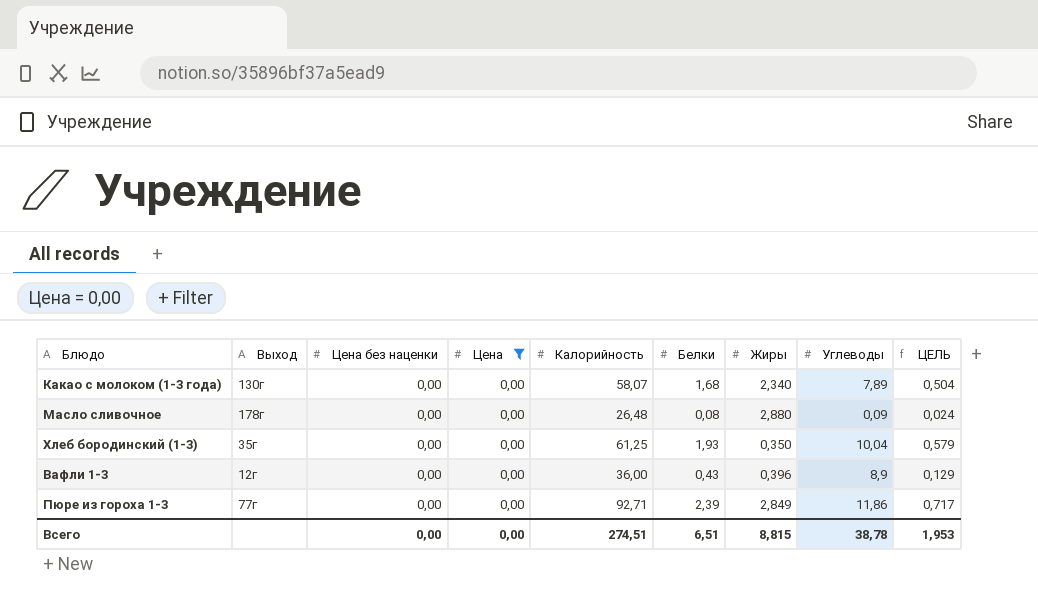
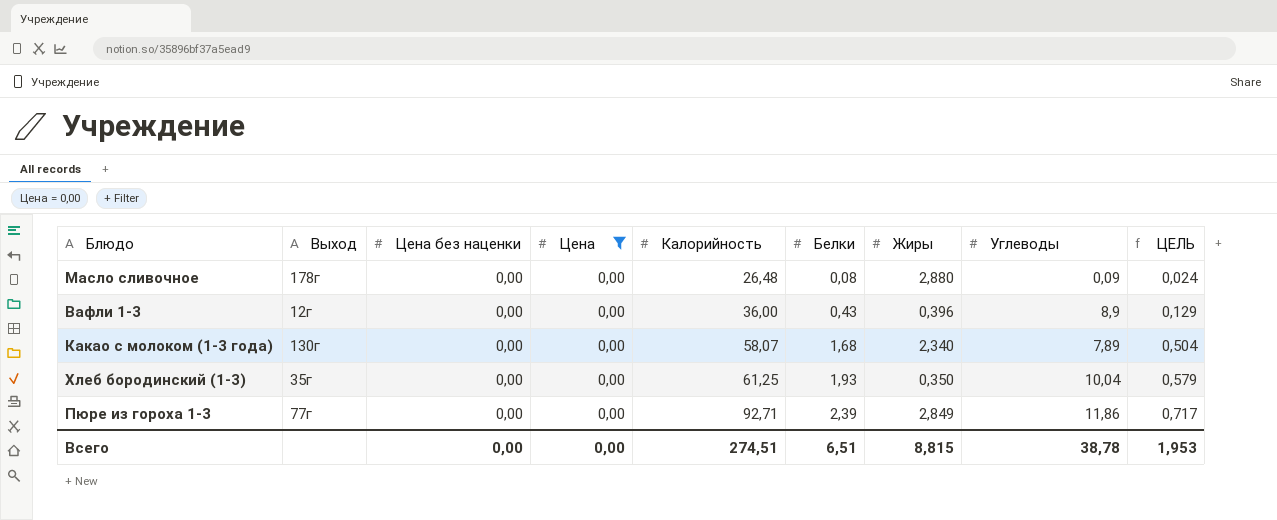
row order: none -> Калорийность ascending

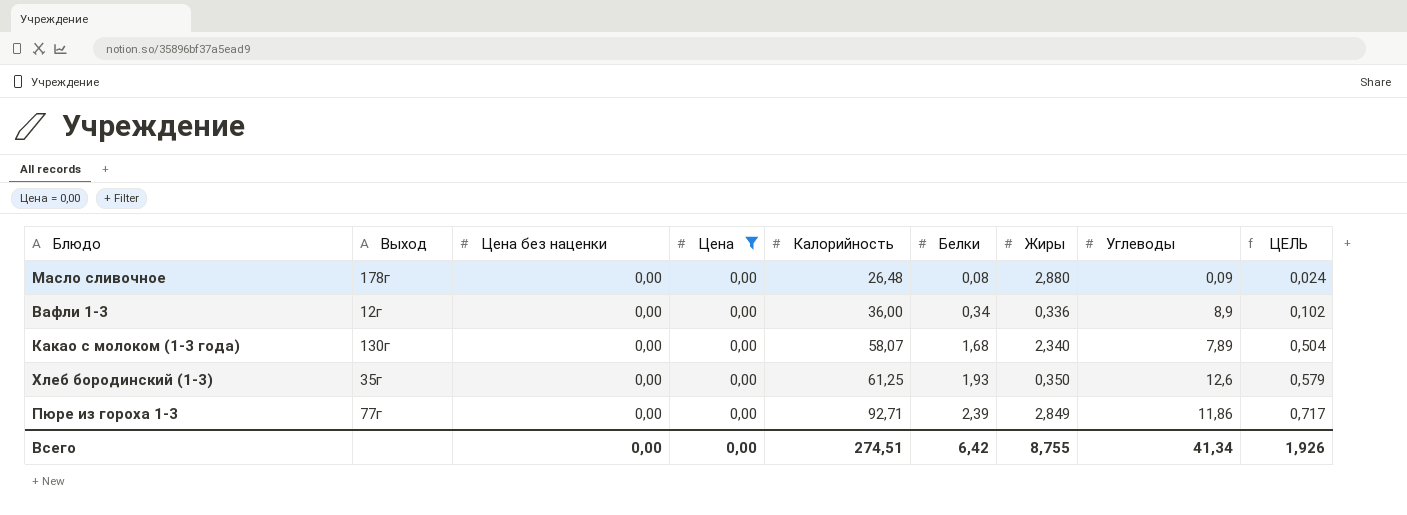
Вафли 1-3 | Белки: 0,43 -> 0,34
Вафли 1-3 | Жиры: 0,396 -> 0,336
Вафли 1-3 | ЦЕЛЬ: 0,129 -> 0,102
Хлеб бородинский (1-3) | Углеводы: 10,04 -> 12,6
Всего | Белки: 6,51 -> 6,42
Всего | Жиры: 8,815 -> 8,755
Всего | Углеводы: 38,78 -> 41,34
Всего | ЦЕЛЬ: 1,953 -> 1,926

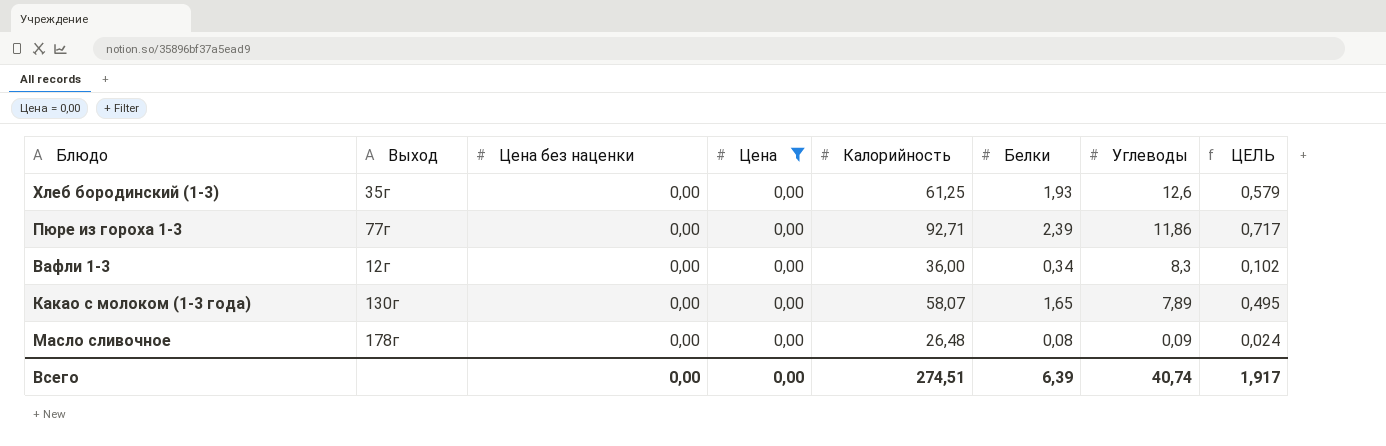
row order: Калорийность ascending -> Углеводы descending
column Жиры | position: 7 -> none
Вафли 1-3 | Углеводы: 8,9 -> 8,3
Какао с молоком (1-3 года) | Белки: 1,68 -> 1,65
Какао с молоком (1-3 года) | ЦЕЛЬ: 0,504 -> 0,495
Всего | Белки: 6,42 -> 6,39
Всего | Углеводы: 41,34 -> 40,74
Всего | ЦЕЛЬ: 1,926 -> 1,917

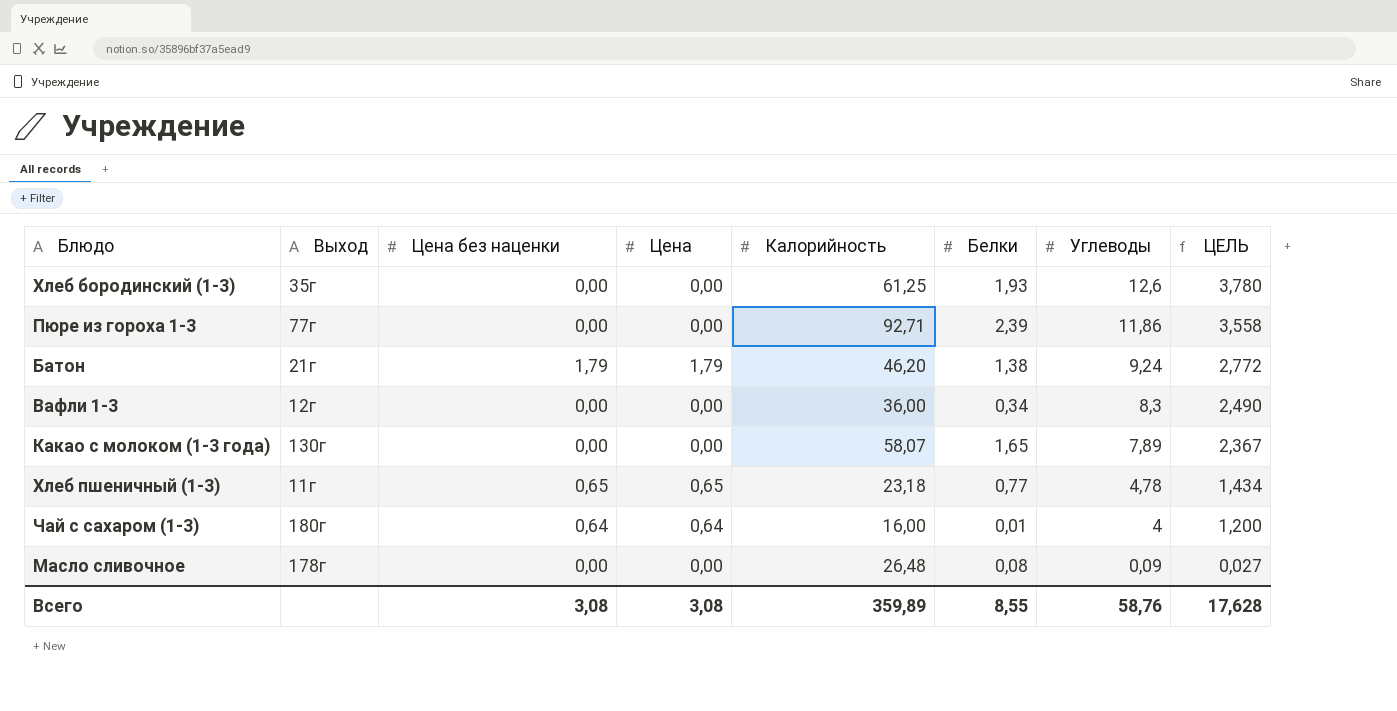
filter: Цена = 0,00 -> none
column ЦЕЛЬ | formula: [Белки] * 0,3 -> [Углеводы] * 0,3
Всего | Цена без наценки: 0,00 -> 3,08
Всего | Цена: 0,00 -> 3,08
Всего | Калорийность: 274,51 -> 359,89
Всего | Белки: 6,39 -> 8,55
Всего | Углеводы: 40,74 -> 58,76
Всего | ЦЕЛЬ: 1,917 -> 17,628

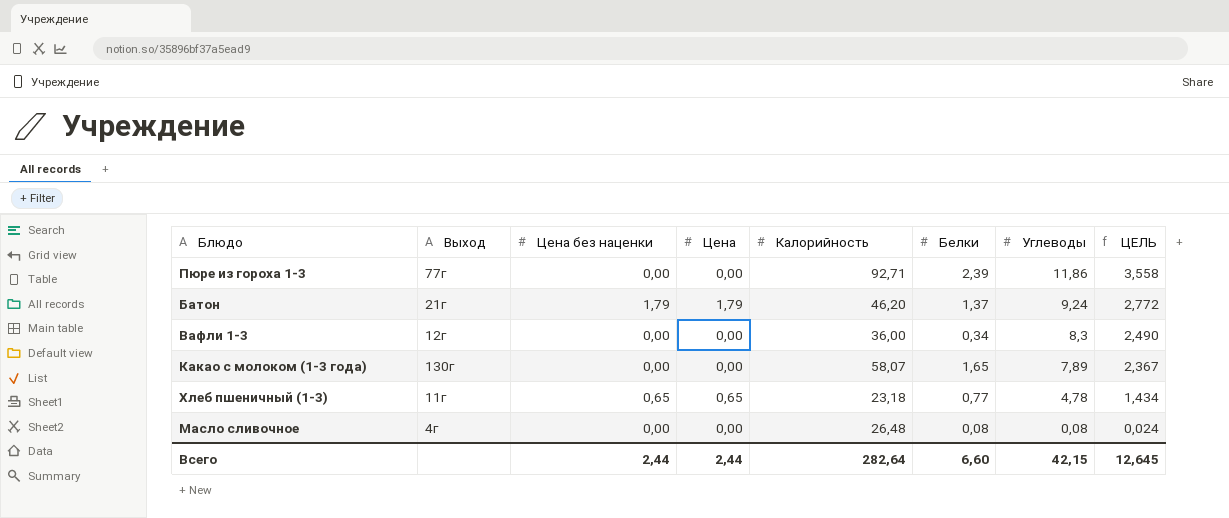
row Хлеб бородинский (1-3): 35г | 0,00 | 0,00 | 61,25 | 1,93 | 12,6 | 3,780 -> none
row Чай с сахаром (1-3): 180г | 0,64 | 0,64 | 16,00 | 0,01 | 4 | 1,200 -> none
Батон | Белки: 1,38 -> 1,37
Масло сливочное | Выход: 178г -> 4г
Масло сливочное | Углеводы: 0,09 -> 0,08
Масло сливочное | ЦЕЛЬ: 0,027 -> 0,024
Всего | Цена без наценки: 3,08 -> 2,44
Всего | Цена: 3,08 -> 2,44
Всего | Калорийность: 359,89 -> 282,64
Всего | Белки: 8,55 -> 6,60
Всего | Углеводы: 58,76 -> 42,15
Всего | ЦЕЛЬ: 17,628 -> 12,645

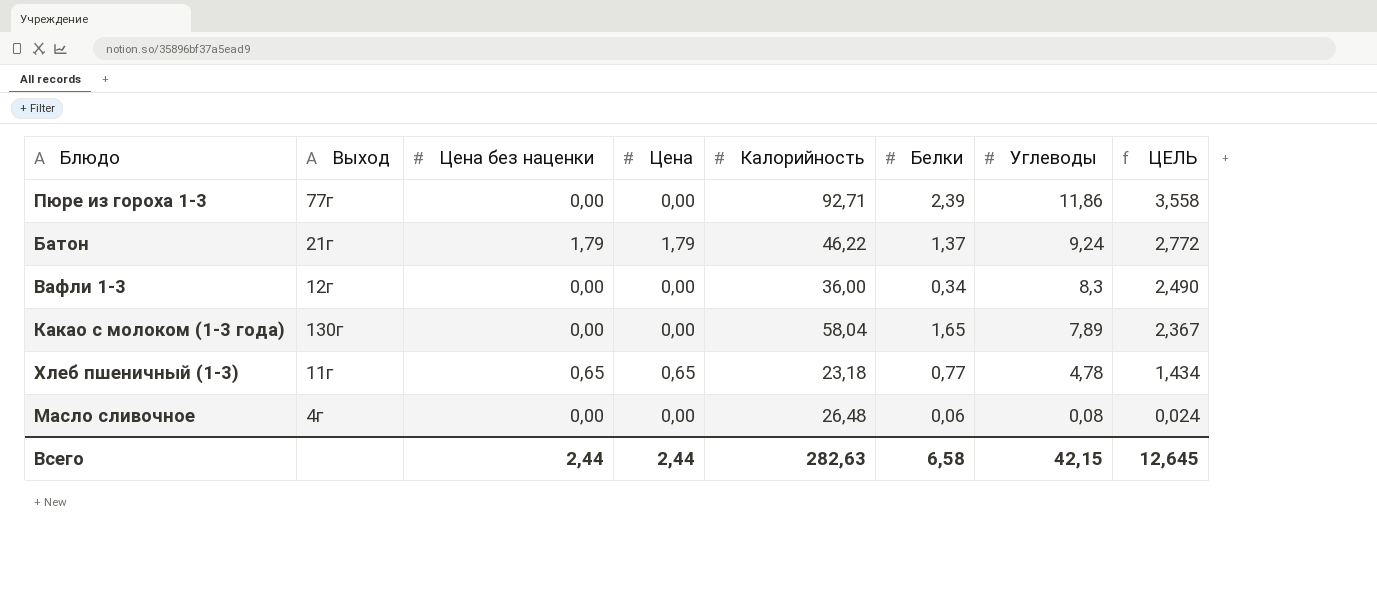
Батон | Калорийность: 46,20 -> 46,22
Какао с молоком (1-3 года) | Калорийность: 58,07 -> 58,04
Масло сливочное | Белки: 0,08 -> 0,06
Всего | Калорийность: 282,64 -> 282,63
Всего | Белки: 6,60 -> 6,58

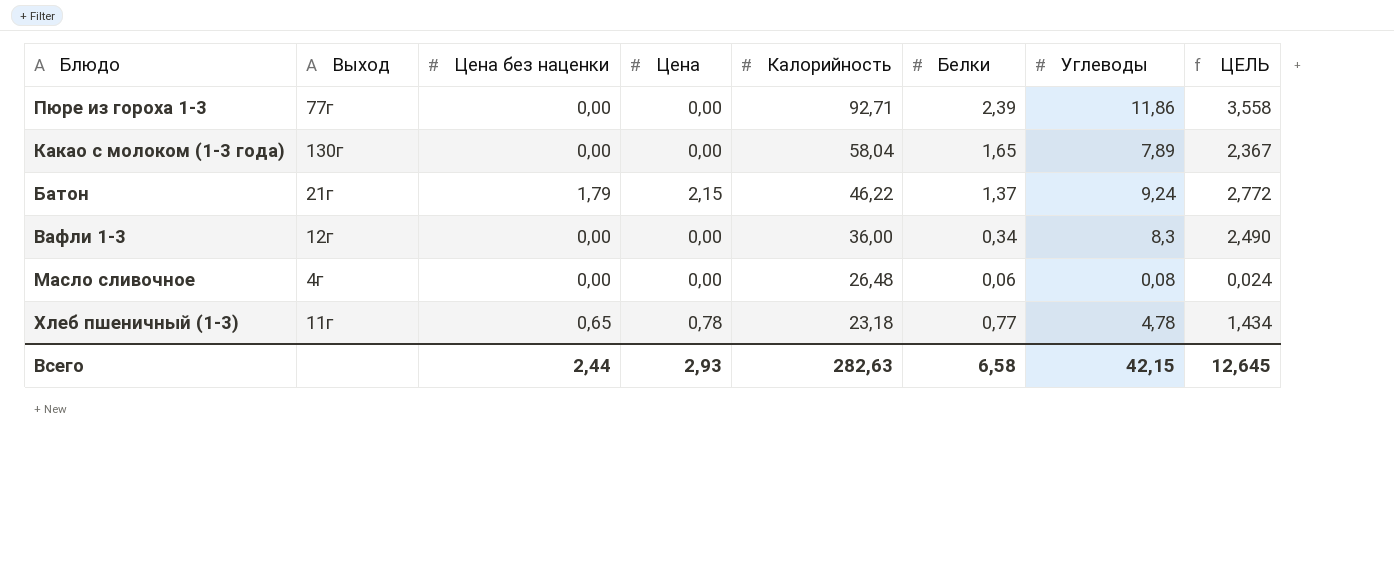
row order: Углеводы descending -> Калорийность descending
Батон | Цена: 1,79 -> 2,15
Хлеб пшеничный (1-3) | Цена: 0,65 -> 0,78
Всего | Цена: 2,44 -> 2,93

